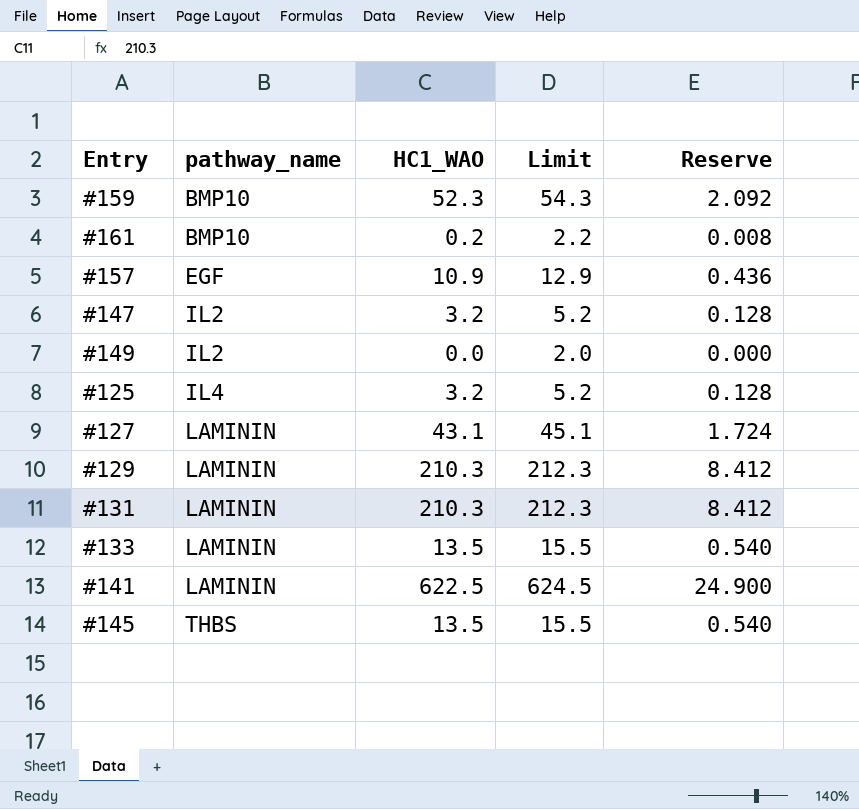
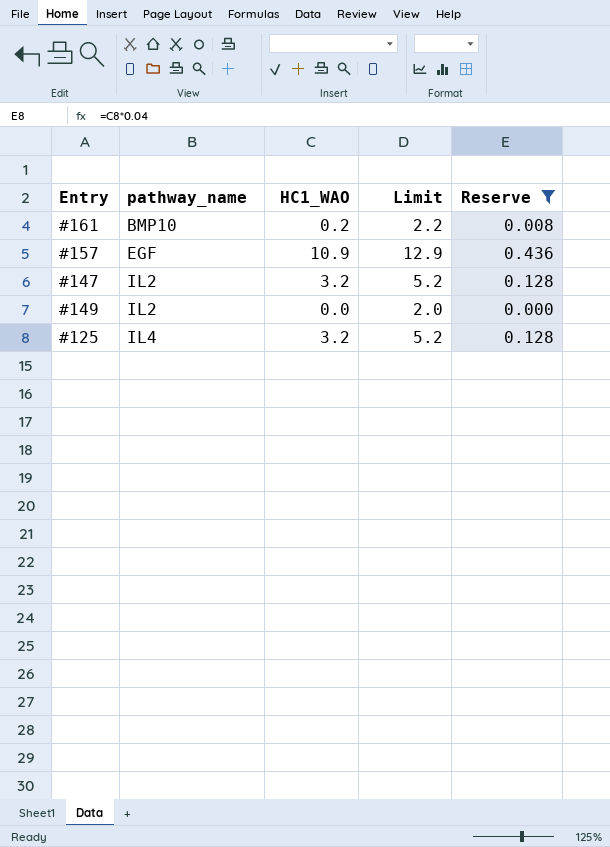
filter: none -> Reserve <= 0.436

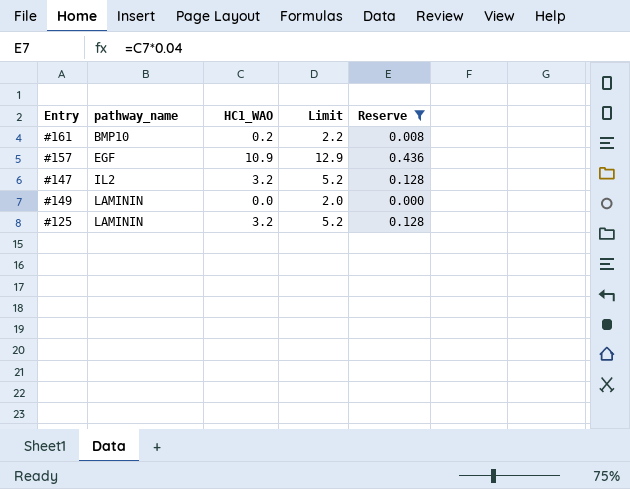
#149 | pathway_name: IL2 -> LAMININ
#125 | pathway_name: IL4 -> LAMININ

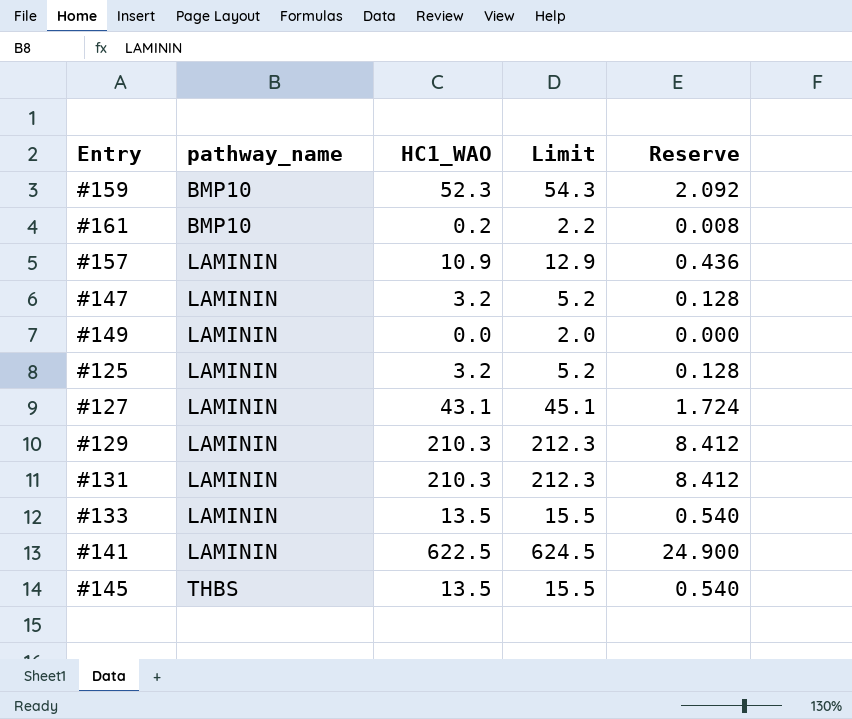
filter: Reserve <= 0.436 -> none
#157 | pathway_name: EGF -> LAMININ
#147 | pathway_name: IL2 -> LAMININ

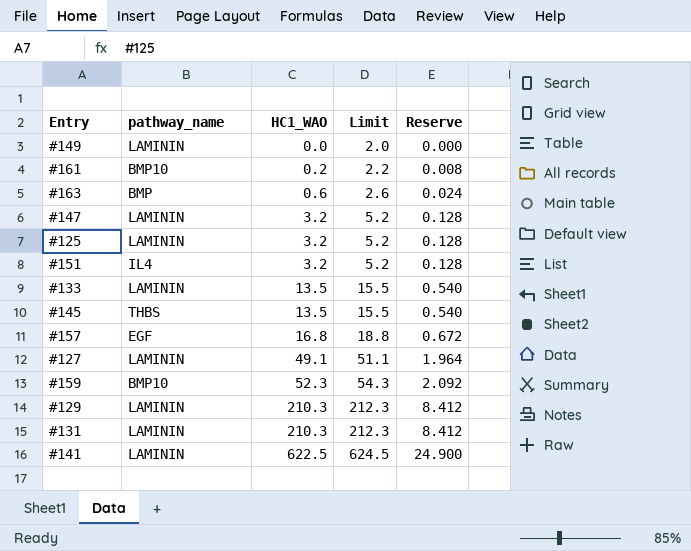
row order: pathway_name ascending -> HC1_WAO ascending
row #163: none -> BMP | 0.6 | 2.6 | 0.024
row #151: none -> IL4 | 3.2 | 5.2 | 0.128
#157 | pathway_name: LAMININ -> EGF
#157 | HC1_WAO: 10.9 -> 16.8
#157 | Limit: 12.9 -> 18.8
#157 | Reserve: 0.436 -> 0.672
#127 | HC1_WAO: 43.1 -> 49.1
#127 | Limit: 45.1 -> 51.1
#127 | Reserve: 1.724 -> 1.964

